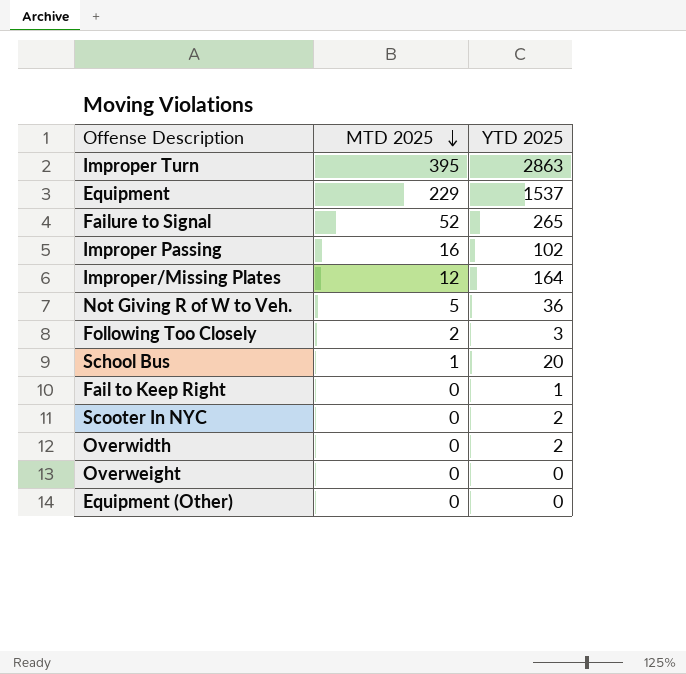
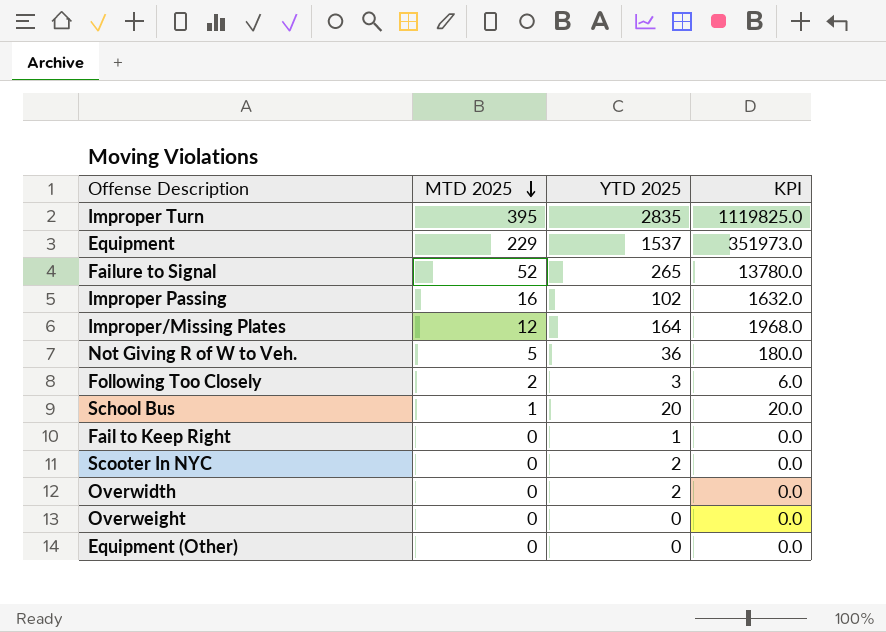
column KPI | formula: none -> [MTD 2025] * [YTD 2025]
Improper Turn | YTD 2025: 2863 -> 2835

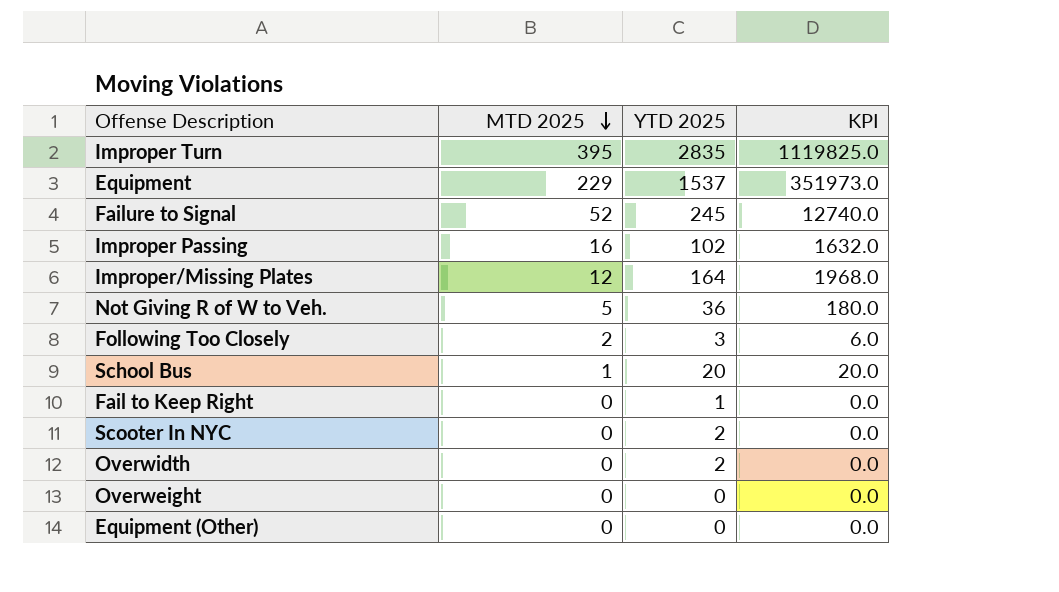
Failure to Signal | YTD 2025: 265 -> 245
Failure to Signal | KPI: 13780.0 -> 12740.0

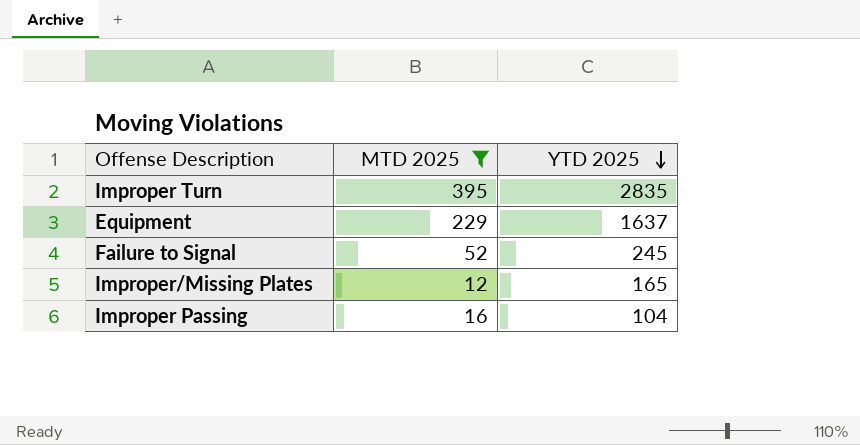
filter: none -> MTD 2025 >= 12
row order: MTD 2025 descending -> YTD 2025 descending
column KPI | formula: [MTD 2025] * [YTD 2025] -> none
Equipment | YTD 2025: 1537 -> 1637
Improper/Missing Plates | YTD 2025: 164 -> 165
Improper Passing | YTD 2025: 102 -> 104

